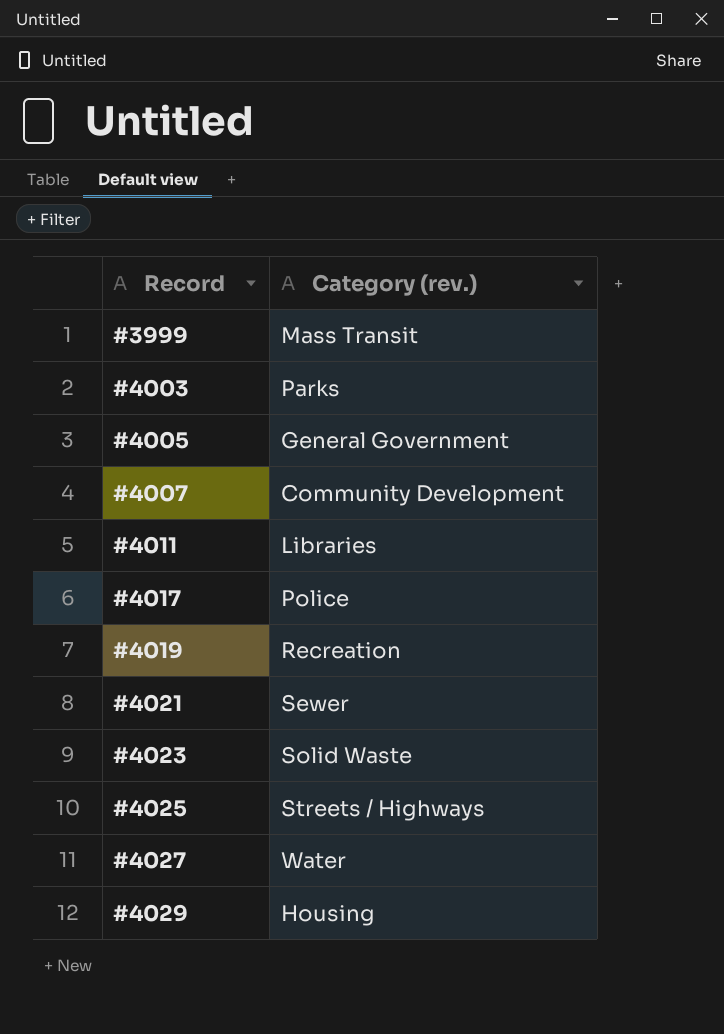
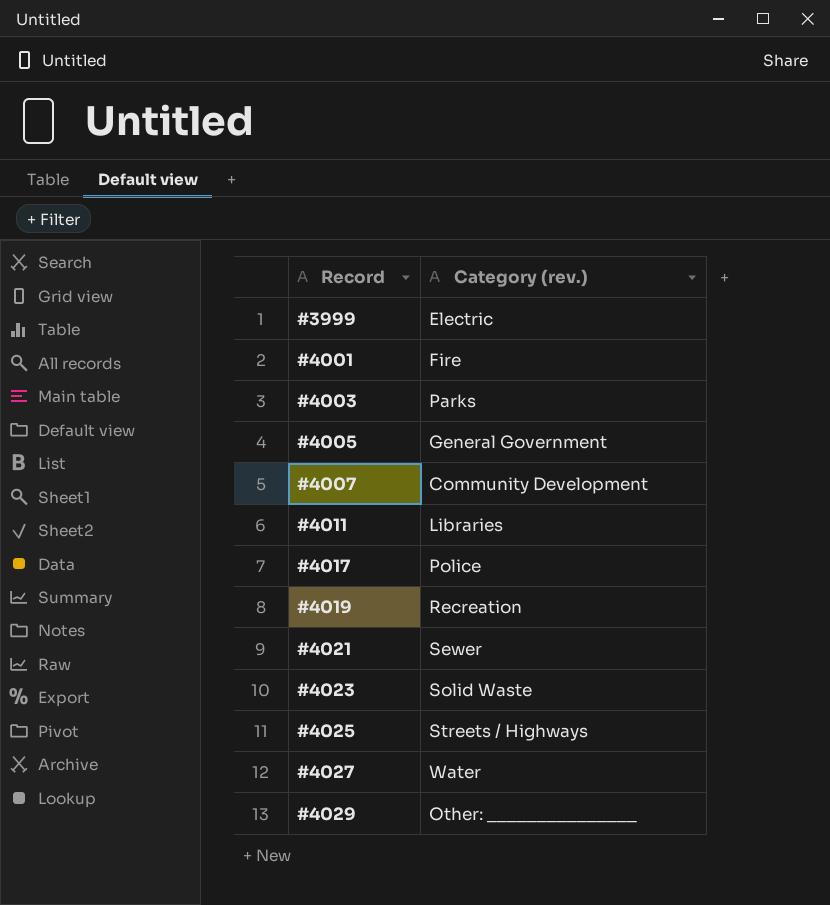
#3999 | Category (rev.): Mass Transit -> Electric
row #4001: none -> Fire
#4029 | Category (rev.): Housing -> Other: _______________

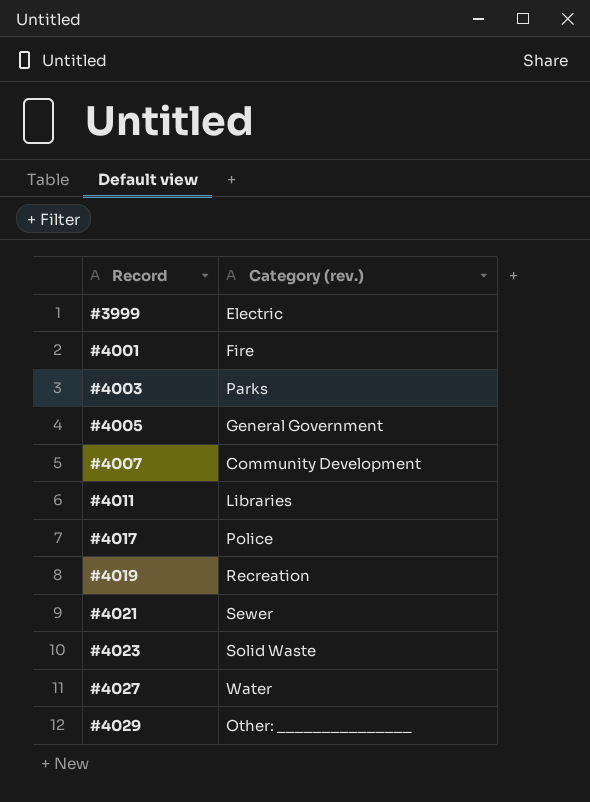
row #4025: Streets / Highways -> none

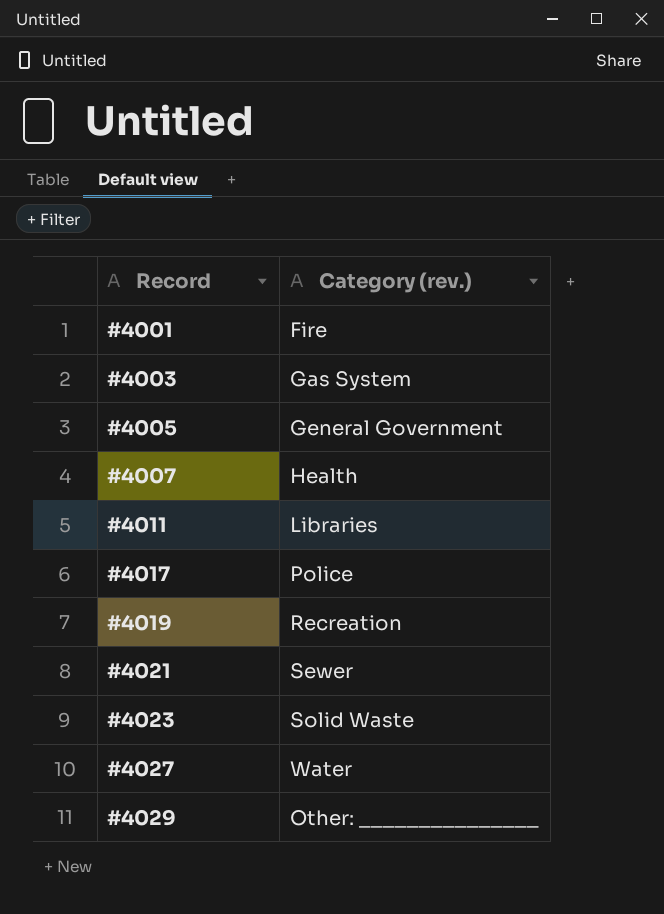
row #3999: Electric -> none
#4003 | Category (rev.): Parks -> Gas System
#4007 | Category (rev.): Community Development -> Health

